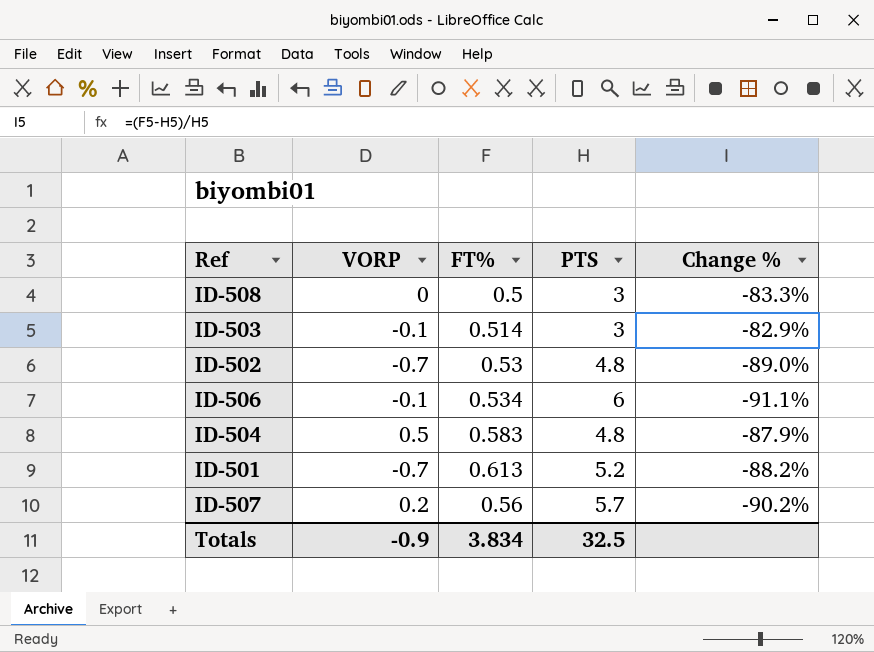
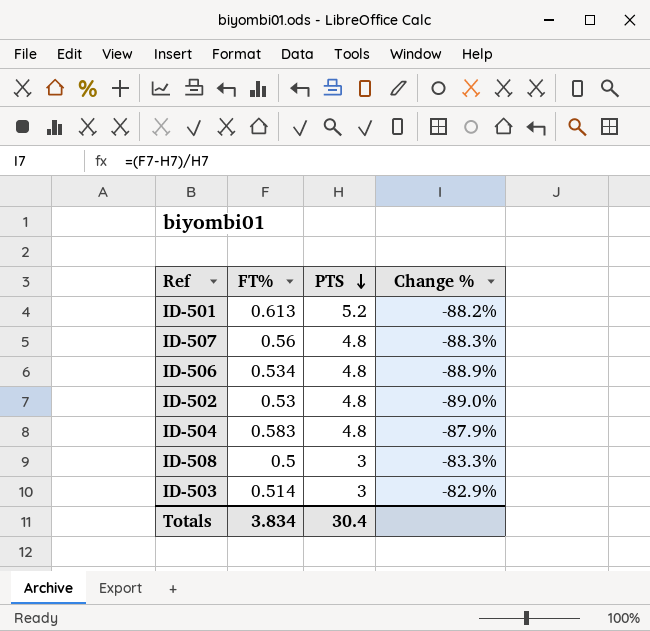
row order: none -> PTS descending
column VORP | position: 2 -> none
ID-507 | PTS: 5.7 -> 4.8
ID-507 | Change %: -90.2% -> -88.3%
ID-506 | PTS: 6 -> 4.8
ID-506 | Change %: -91.1% -> -88.9%
Totals | PTS: 32.5 -> 30.4

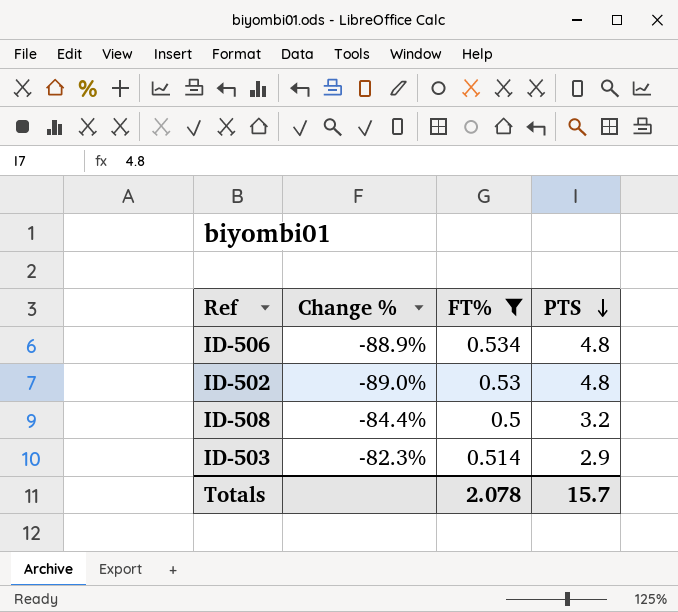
filter: none -> FT% <= 0.534
column Change % | position: 4 -> 2
ID-508 | Change %: -83.3% -> -84.4%
ID-508 | PTS: 3 -> 3.2
ID-503 | Change %: -82.9% -> -82.3%
ID-503 | PTS: 3 -> 2.9
Totals | FT%: 3.834 -> 2.078
Totals | PTS: 30.4 -> 15.7

